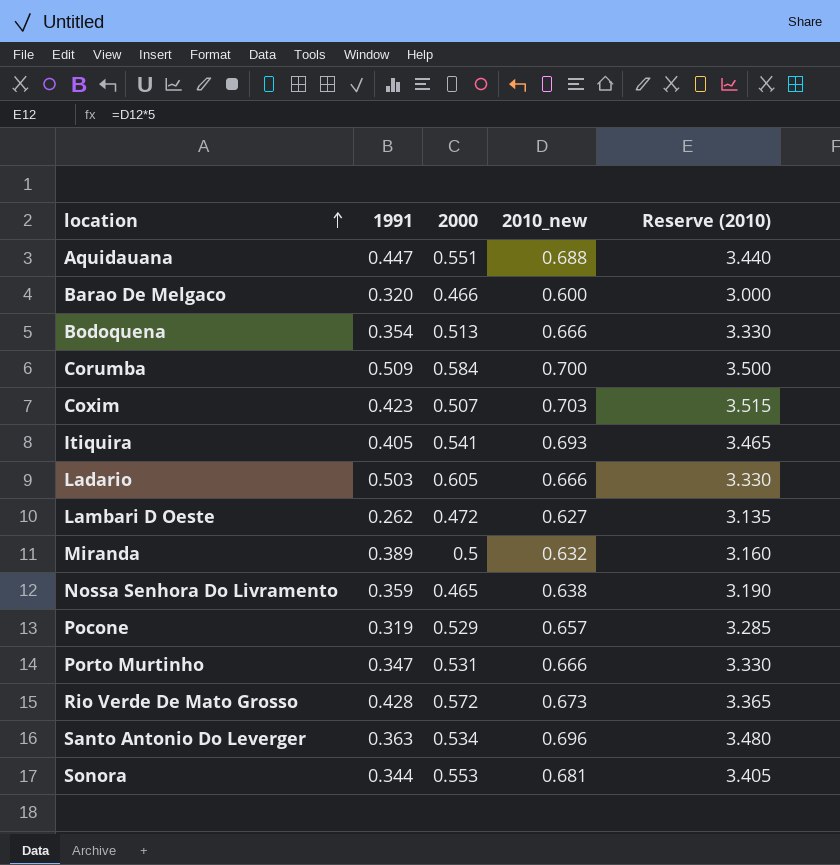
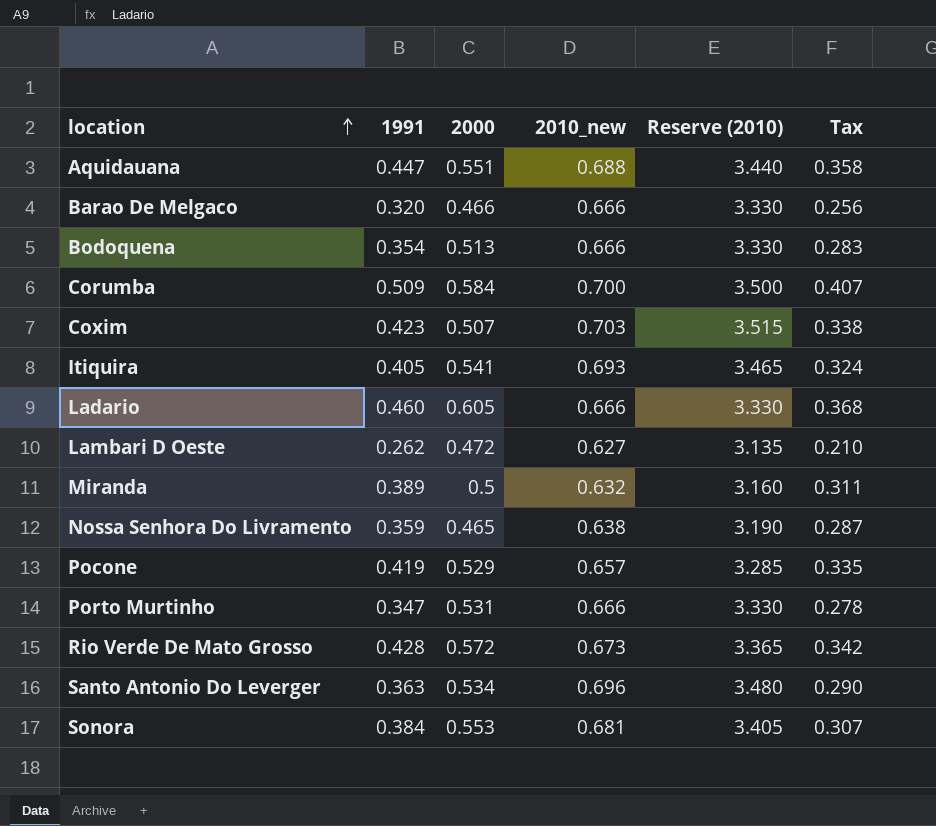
column Tax | formula: none -> [1991] * 0.8
Barao De Melgaco | 2010_new: 0.600 -> 0.666
Barao De Melgaco | Reserve (2010): 3.000 -> 3.330
Ladario | 1991: 0.503 -> 0.460
Pocone | 1991: 0.319 -> 0.419
Sonora | 1991: 0.344 -> 0.384

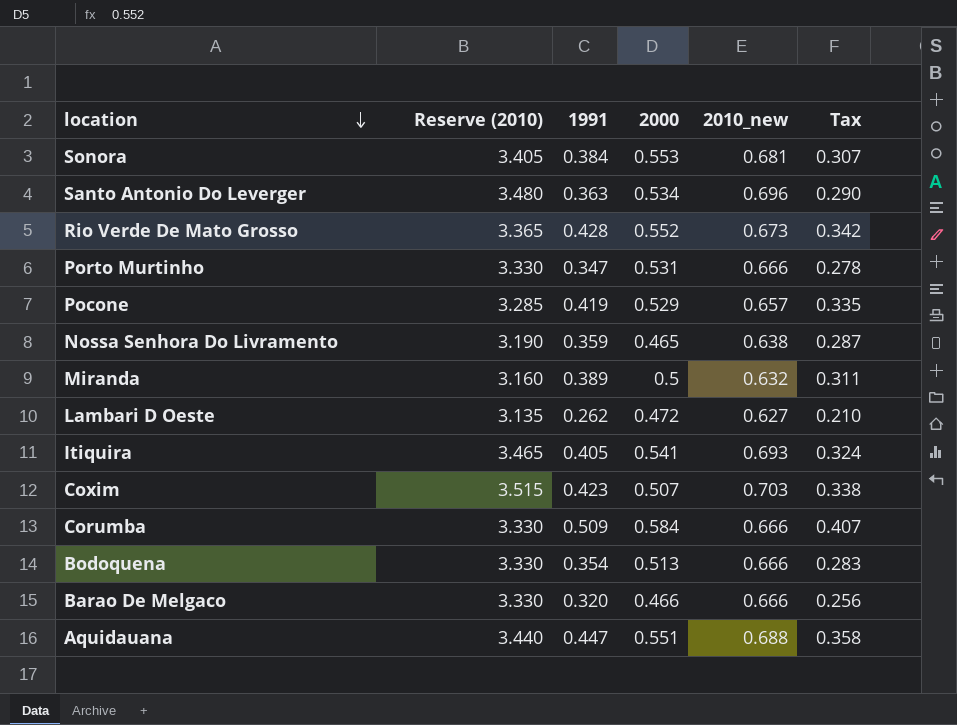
row order: location ascending -> location descending
column Reserve (2010) | position: 5 -> 2
row Ladario: 0.460 | 0.605 | 0.666 | 3.330 | 0.368 -> none
Rio Verde De Mato Grosso | 2000: 0.572 -> 0.552
Corumba | Reserve (2010): 3.500 -> 3.330
Corumba | 2010_new: 0.700 -> 0.666

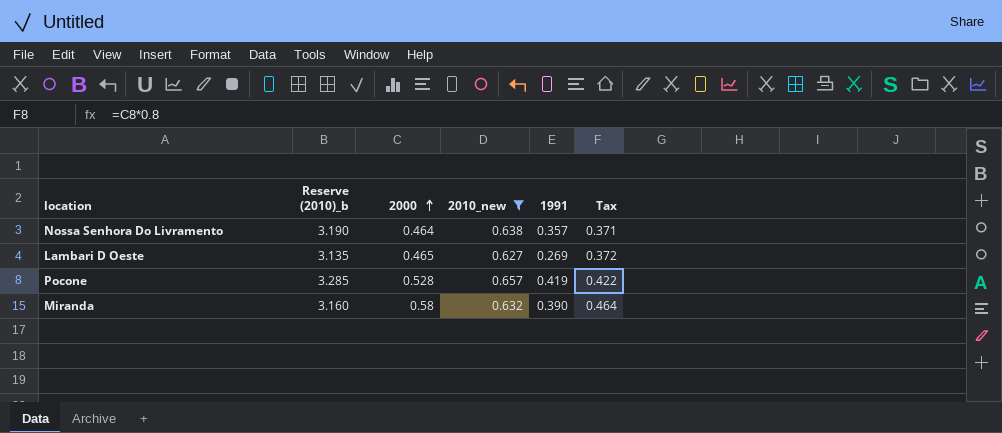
filter: none -> 2010_new <= 0.657
row order: location descending -> 2000 ascending
column name: Reserve (2010) -> Reserve (2010)_b
column 1991 | position: 3 -> 5
column Tax | formula: [1991] * 0.8 -> [2000] * 0.8
Nossa Senhora Do Livramento | 2000: 0.465 -> 0.464
Nossa Senhora Do Livramento | 1991: 0.359 -> 0.357
Lambari D Oeste | 2000: 0.472 -> 0.465
Lambari D Oeste | 1991: 0.262 -> 0.269
Pocone | 2000: 0.529 -> 0.528
Miranda | 2000: 0.5 -> 0.58
Miranda | 1991: 0.389 -> 0.390

